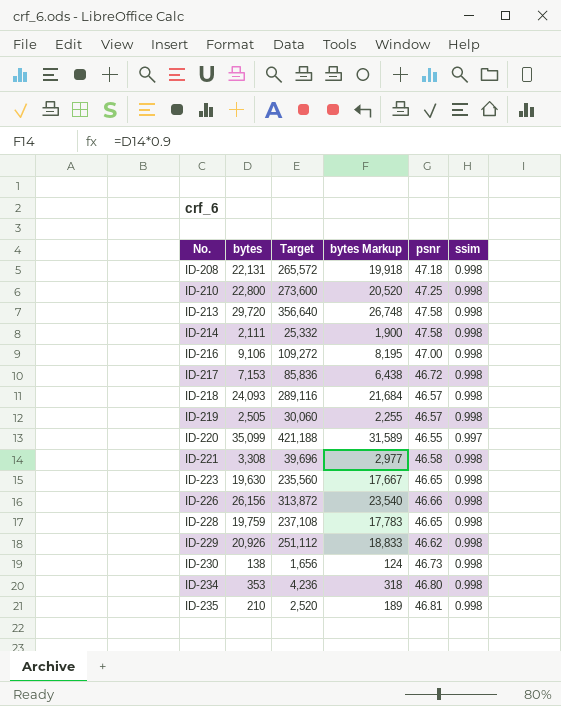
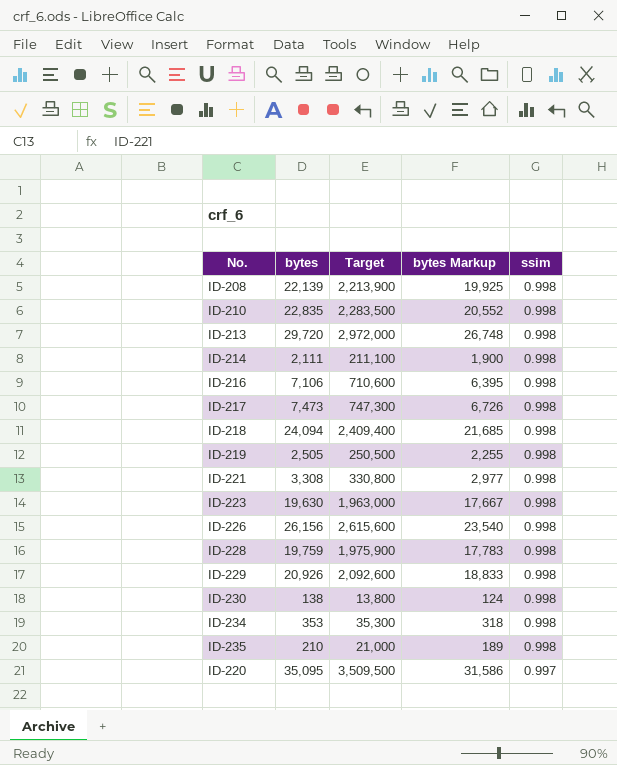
row order: No. ascending -> ssim descending
column psnr | position: 5 -> none
column Target | formula: [bytes] * 12 -> [bytes] * 100
ID-208 | bytes: 22,131 -> 22,139
ID-208 | bytes Markup: 19,918 -> 19,925
ID-210 | bytes: 22,800 -> 22,835
ID-210 | bytes Markup: 20,520 -> 20,552
ID-216 | bytes: 9,106 -> 7,106
ID-216 | bytes Markup: 8,195 -> 6,395
ID-217 | bytes: 7,153 -> 7,473
ID-217 | bytes Markup: 6,438 -> 6,726
ID-218 | bytes: 24,093 -> 24,094
ID-218 | bytes Markup: 21,684 -> 21,685
ID-220 | bytes: 35,099 -> 35,095
ID-220 | bytes Markup: 31,589 -> 31,586

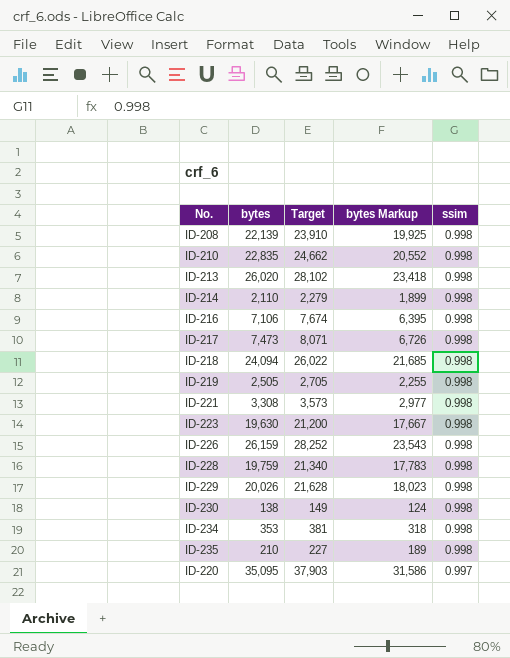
column Target | formula: [bytes] * 100 -> [bytes] * 1.08
ID-213 | bytes: 29,720 -> 26,020
ID-213 | bytes Markup: 26,748 -> 23,418
ID-214 | bytes: 2,111 -> 2,110
ID-214 | bytes Markup: 1,900 -> 1,899
ID-226 | bytes: 26,156 -> 26,159
ID-226 | bytes Markup: 23,540 -> 23,543
ID-229 | bytes: 20,926 -> 20,026
ID-229 | bytes Markup: 18,833 -> 18,023

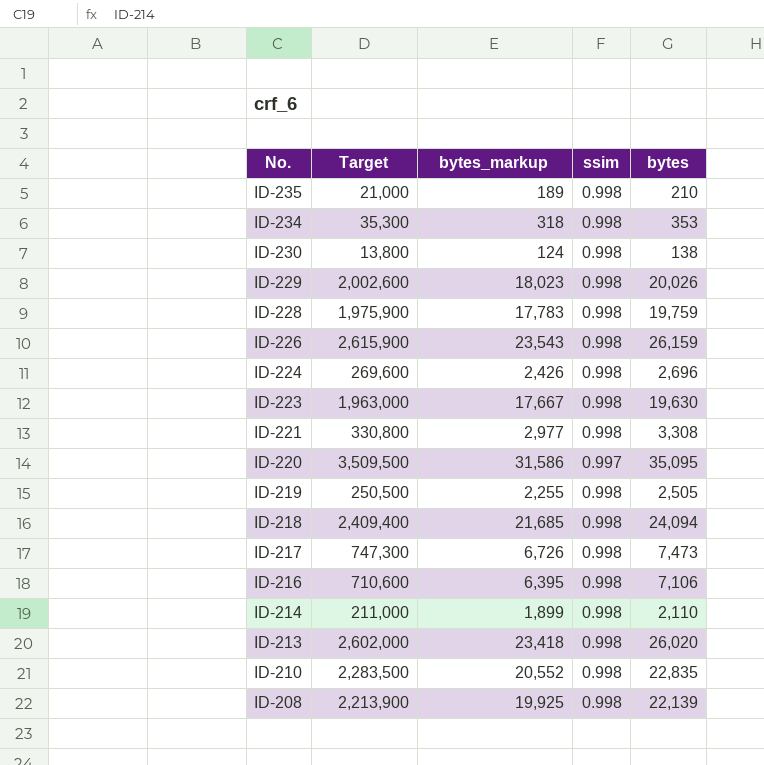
row order: ssim descending -> No. descending
column Target | formula: [bytes] * 1.08 -> [bytes] * 100
column name: bytes Markup -> bytes_markup
column bytes | position: 2 -> 5
row ID-224: none -> 269,600 | 2,426 | 0.998 | 2,696

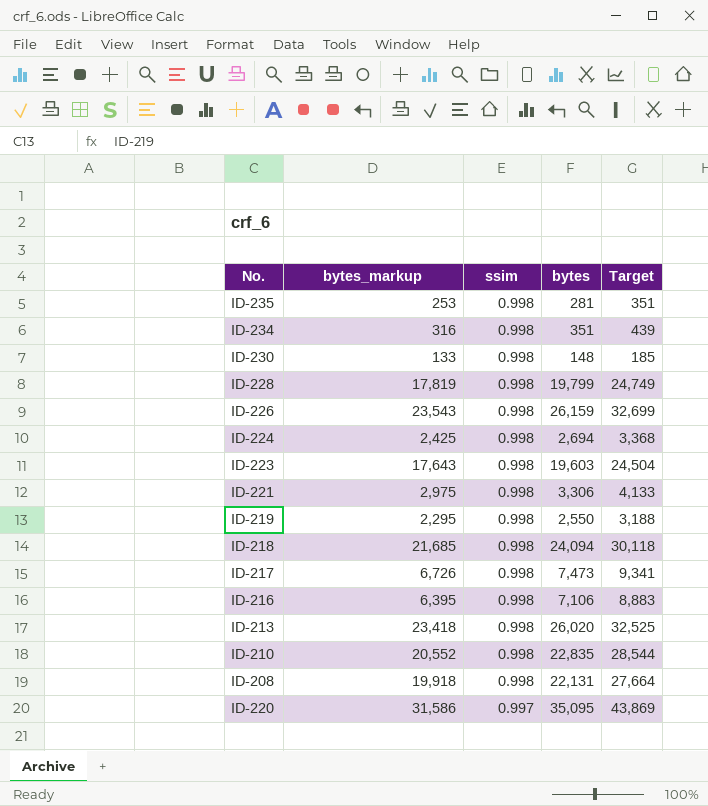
row order: No. descending -> ssim descending
column Target | formula: [bytes] * 100 -> [bytes] * 1.25
column Target | position: 2 -> 5
row ID-229: 2,002,600 | 18,023 | 0.998 | 20,026 -> none
row ID-214: 211,000 | 1,899 | 0.998 | 2,110 -> none
ID-235 | bytes_markup: 189 -> 253
ID-235 | bytes: 210 -> 281
ID-234 | bytes_markup: 318 -> 316
ID-234 | bytes: 353 -> 351
ID-230 | bytes_markup: 124 -> 133
ID-230 | bytes: 138 -> 148
ID-228 | bytes_markup: 17,783 -> 17,819
ID-228 | bytes: 19,759 -> 19,799
ID-224 | bytes_markup: 2,426 -> 2,425
ID-224 | bytes: 2,696 -> 2,694
ID-223 | bytes_markup: 17,667 -> 17,643
ID-223 | bytes: 19,630 -> 19,603
ID-221 | bytes_markup: 2,977 -> 2,975
ID-221 | bytes: 3,308 -> 3,306
ID-219 | bytes_markup: 2,255 -> 2,295
ID-219 | bytes: 2,505 -> 2,550
ID-208 | bytes_markup: 19,925 -> 19,918
ID-208 | bytes: 22,139 -> 22,131

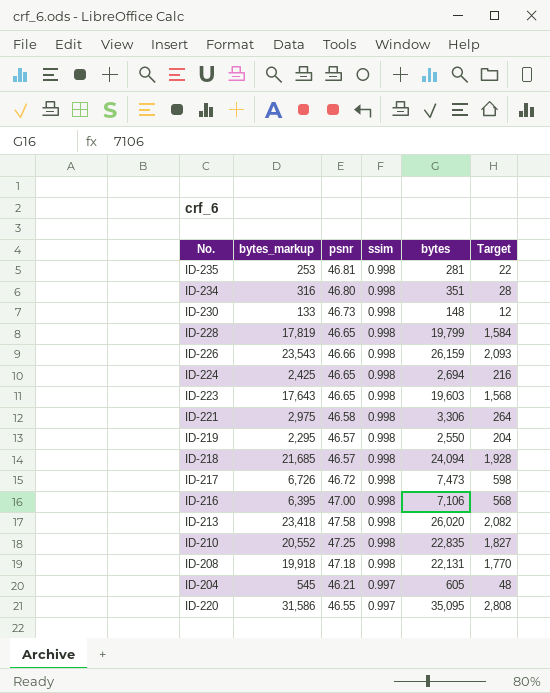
column psnr | position: none -> 3
column Target | formula: [bytes] * 1.25 -> [bytes] * 0.08
row ID-204: none -> 545 | 46.21 | 0.997 | 605 | 48

